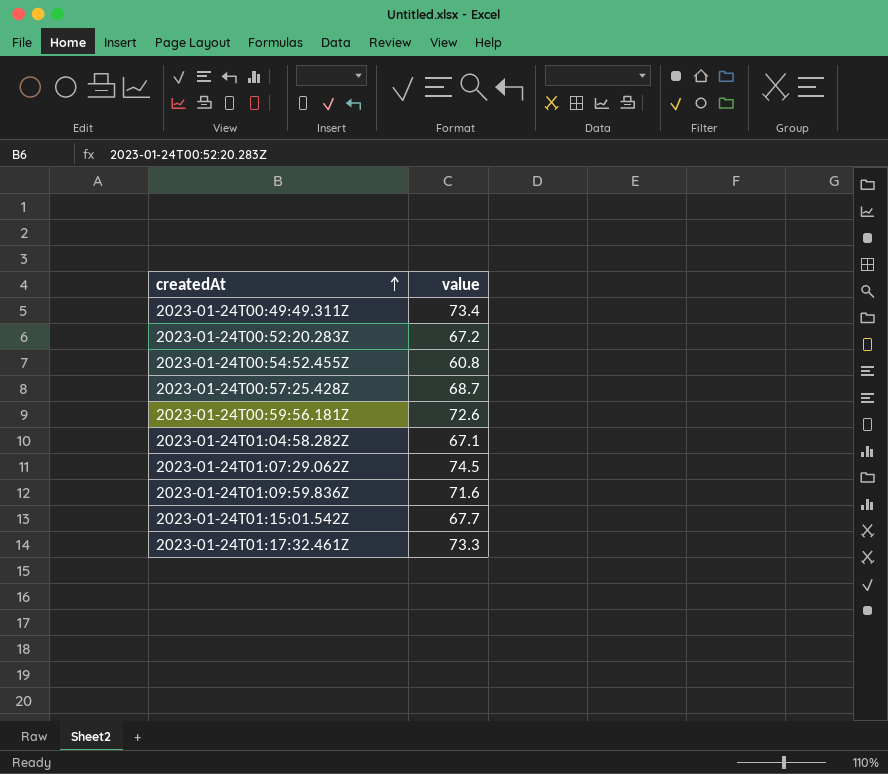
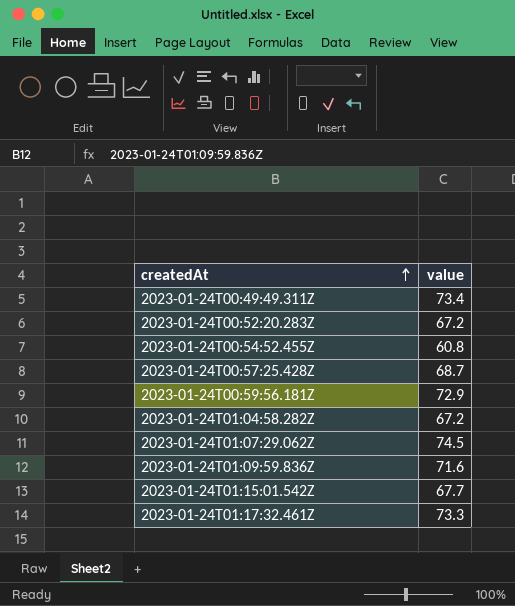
2023-01-24T00:59:56.181Z | value: 72.6 -> 72.9
2023-01-24T01:04:58.282Z | value: 67.1 -> 67.2

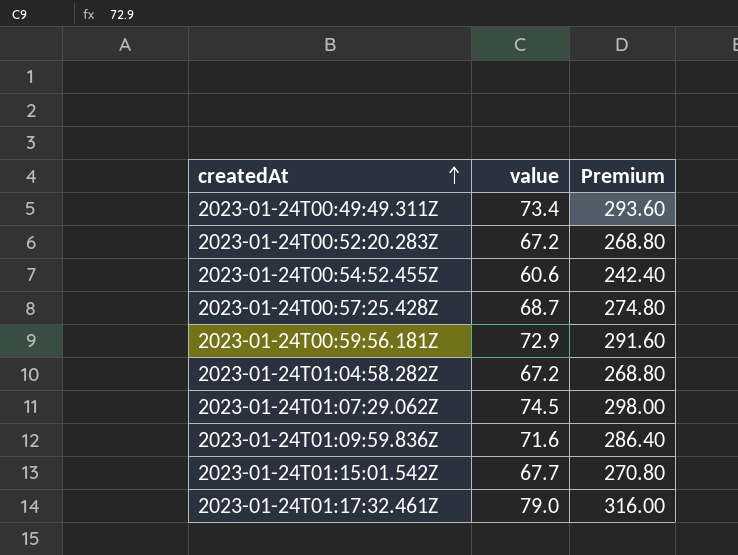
column Premium | formula: none -> [value] * 4
2023-01-24T00:54:52.455Z | value: 60.8 -> 60.6
2023-01-24T01:17:32.461Z | value: 73.3 -> 79.0

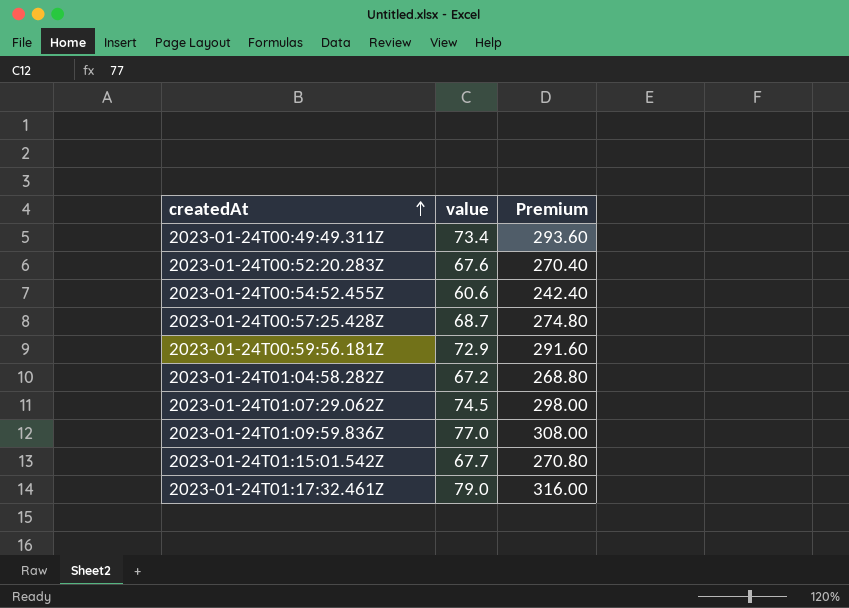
2023-01-24T00:52:20.283Z | value: 67.2 -> 67.6
2023-01-24T00:52:20.283Z | Premium: 268.80 -> 270.40
2023-01-24T01:09:59.836Z | value: 71.6 -> 77.0
2023-01-24T01:09:59.836Z | Premium: 286.40 -> 308.00

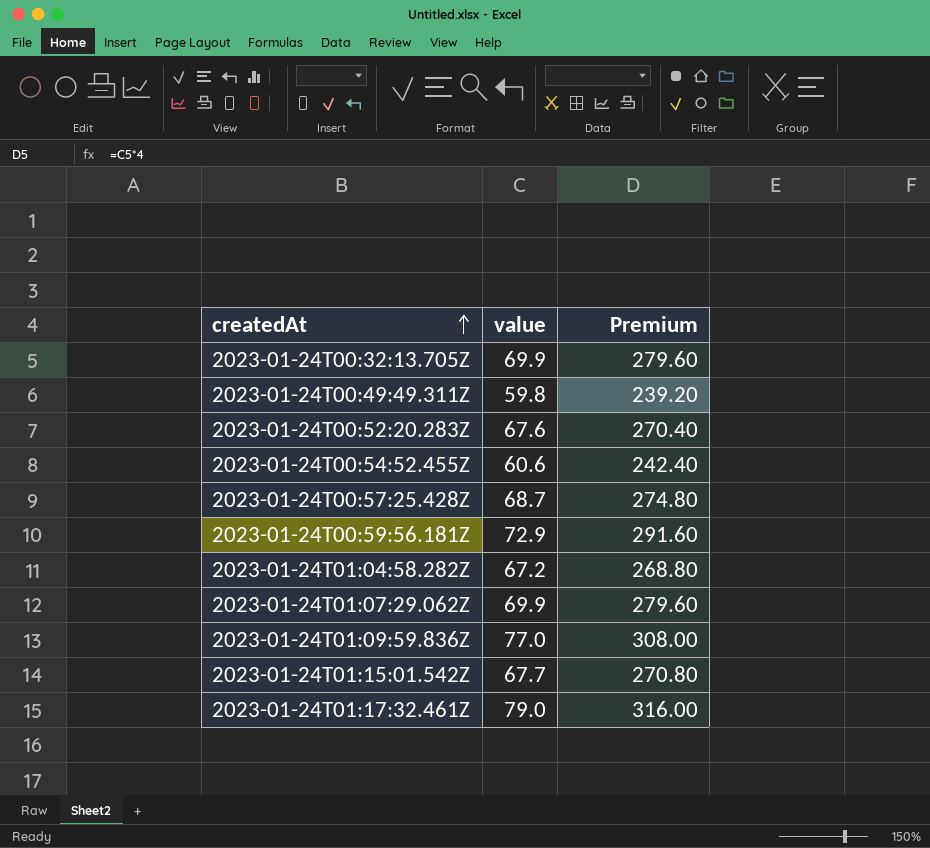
row 2023-01-24T00:32:13.705Z: none -> 69.9 | 279.60
2023-01-24T00:49:49.311Z | value: 73.4 -> 59.8
2023-01-24T00:49:49.311Z | Premium: 293.60 -> 239.20
2023-01-24T01:07:29.062Z | value: 74.5 -> 69.9
2023-01-24T01:07:29.062Z | Premium: 298.00 -> 279.60

